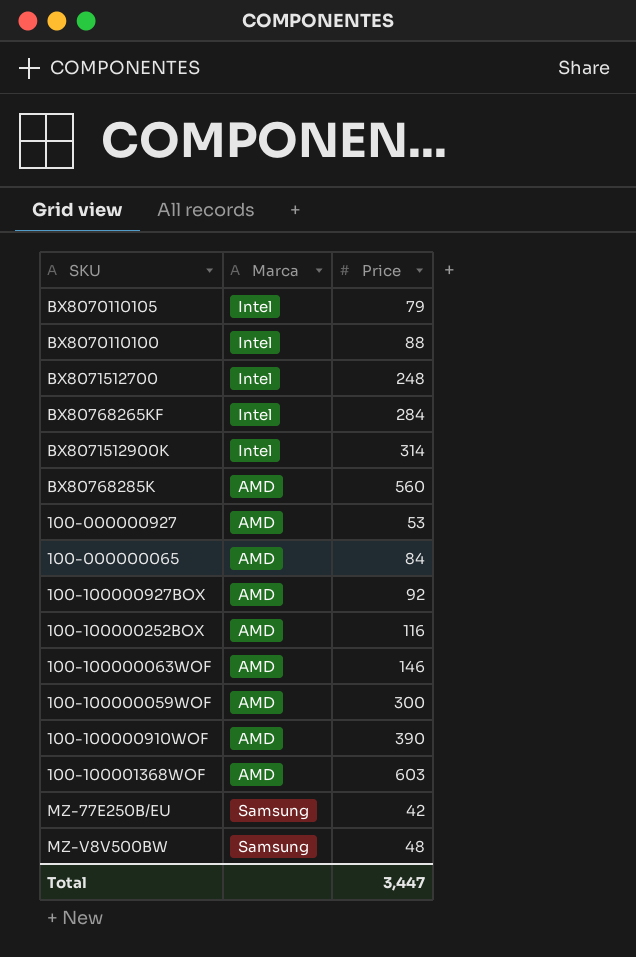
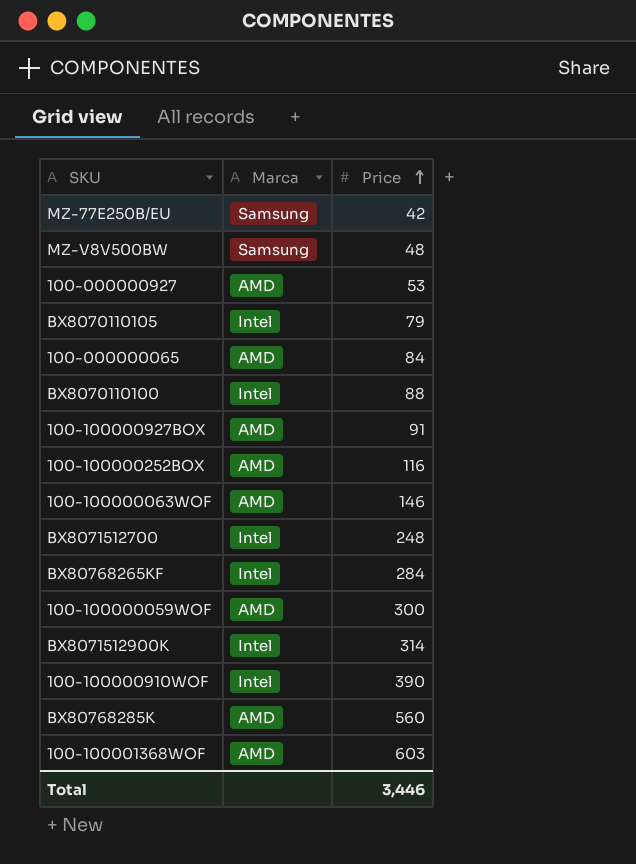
row order: none -> Price ascending
100-100000927BOX | Price: 92 -> 91
100-100000910WOF | Marca: AMD -> Intel
Total | Price: 3,447 -> 3,446

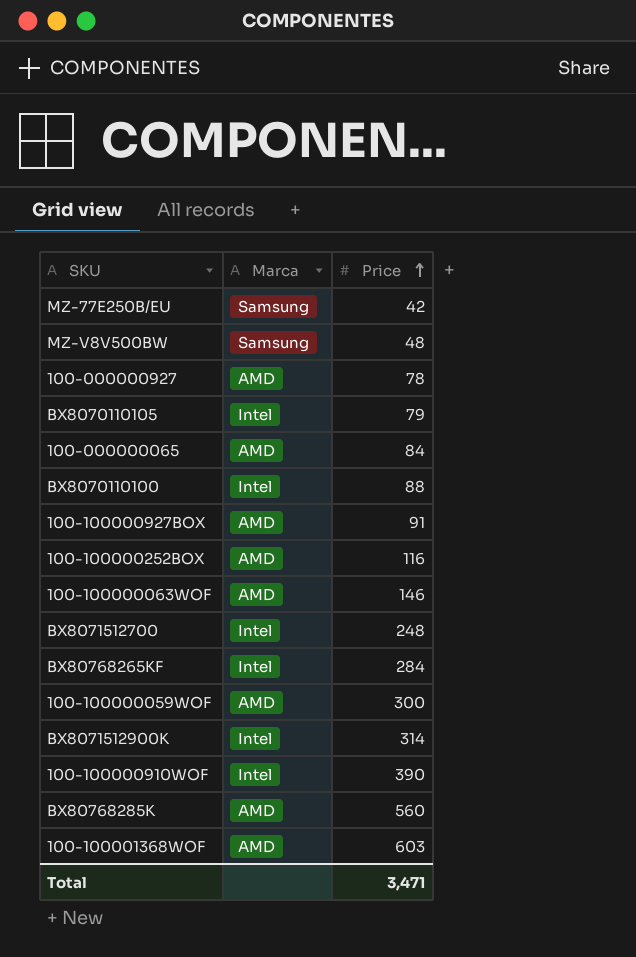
100-000000927 | Price: 53 -> 78
Total | Price: 3,446 -> 3,471

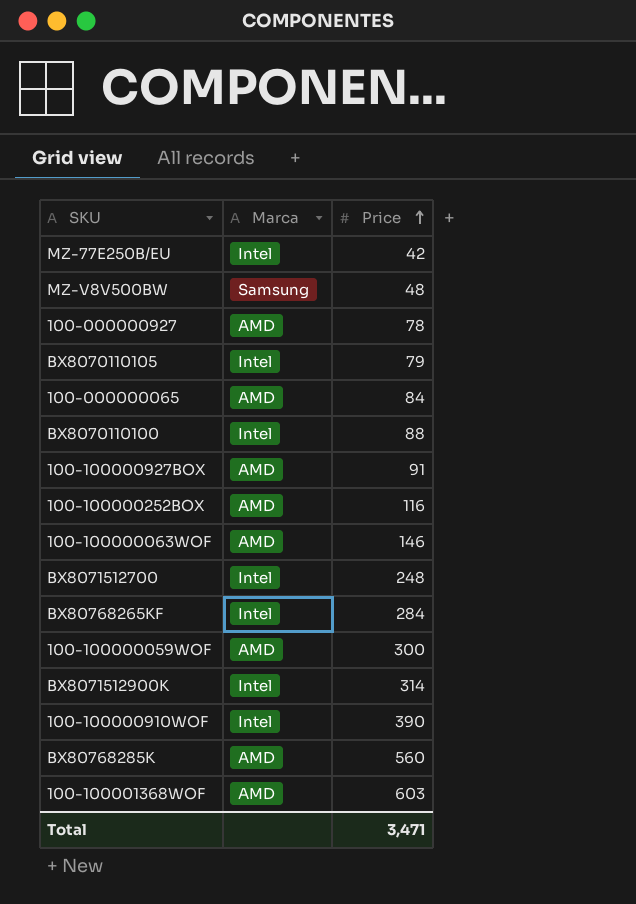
MZ-77E250B/EU | Marca: Samsung -> Intel

